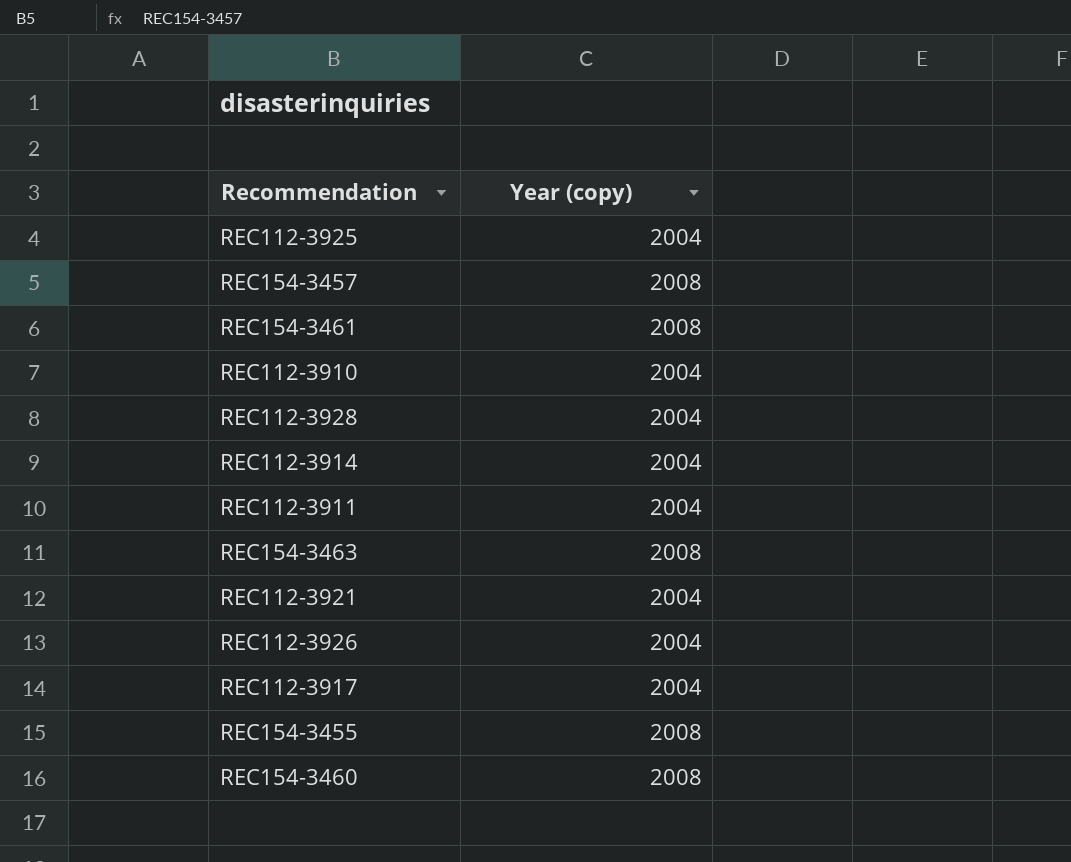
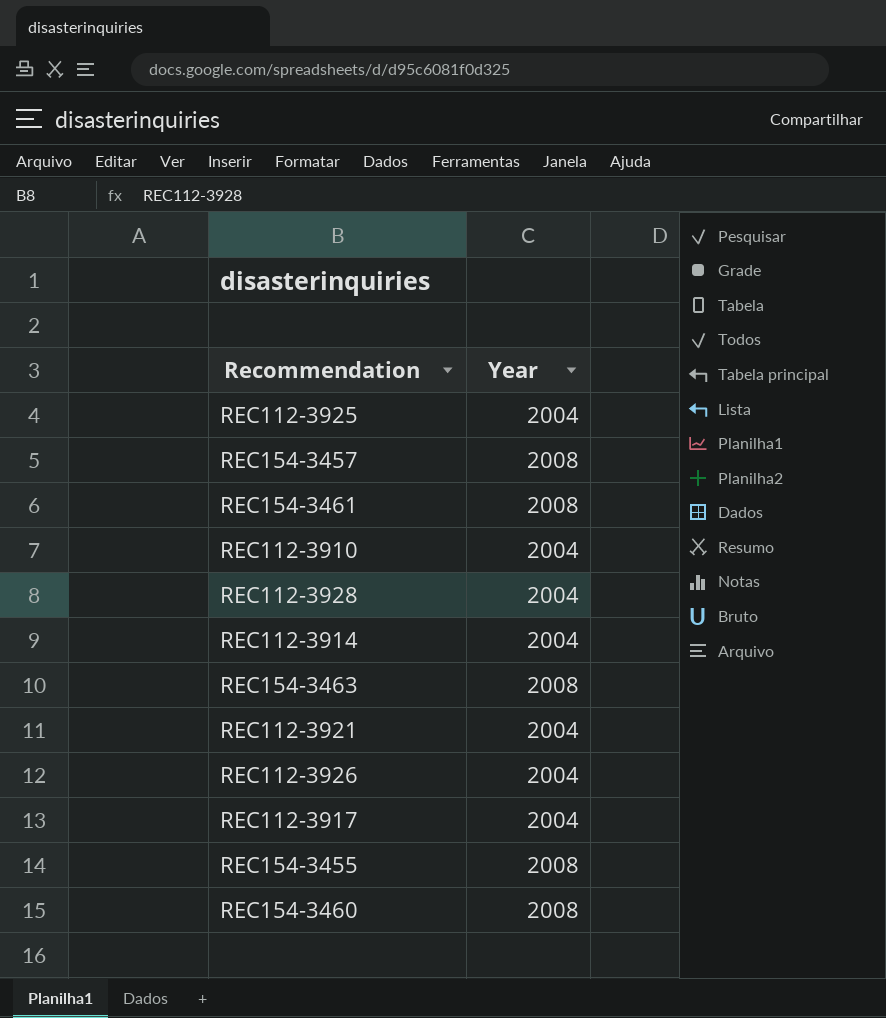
column name: Year (copy) -> Year
row REC112-3911: 2004 -> none

